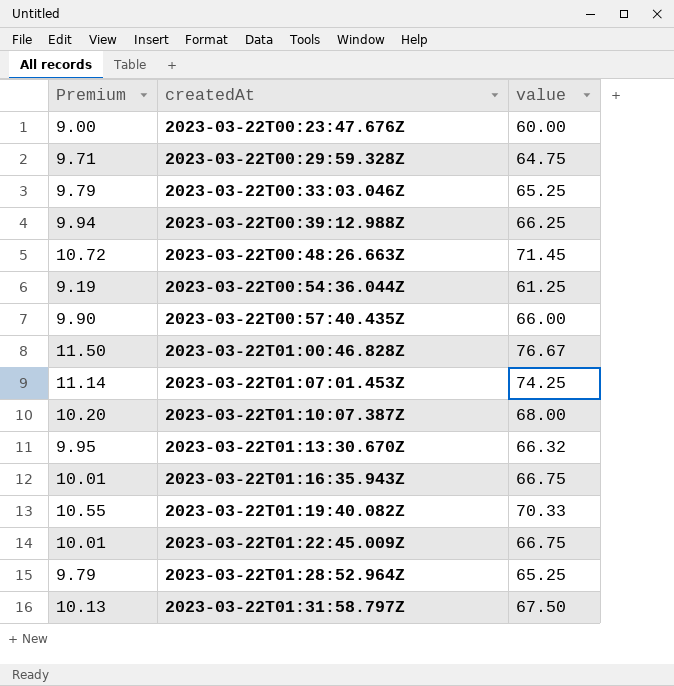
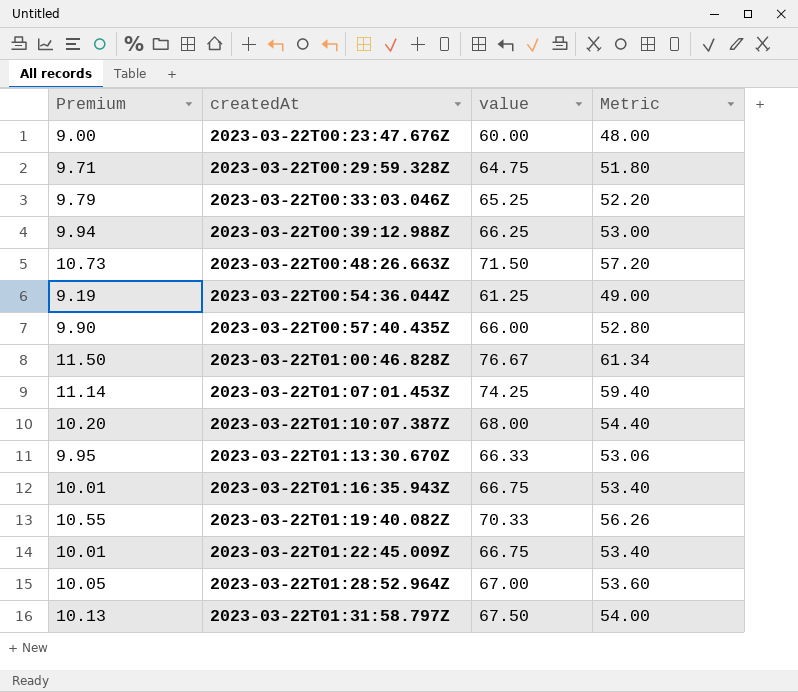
column Metric | formula: none -> [value] * 0.8
2023-03-22T00:48:26.663Z | Premium: 10.72 -> 10.73
2023-03-22T00:48:26.663Z | value: 71.45 -> 71.50
2023-03-22T01:13:30.670Z | value: 66.32 -> 66.33
2023-03-22T01:28:52.964Z | Premium: 9.79 -> 10.05
2023-03-22T01:28:52.964Z | value: 65.25 -> 67.00

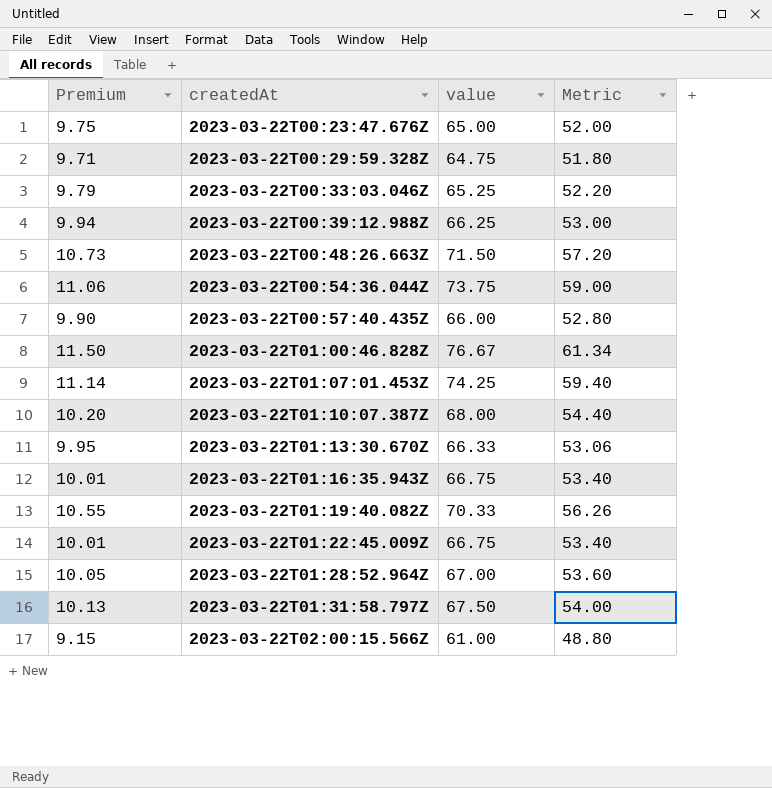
2023-03-22T00:23:47.676Z | Premium: 9.00 -> 9.75
2023-03-22T00:23:47.676Z | value: 60.00 -> 65.00
2023-03-22T00:23:47.676Z | Metric: 48.00 -> 52.00
2023-03-22T00:54:36.044Z | Premium: 9.19 -> 11.06
2023-03-22T00:54:36.044Z | value: 61.25 -> 73.75
2023-03-22T00:54:36.044Z | Metric: 49.00 -> 59.00
row 2023-03-22T02:00:15.566Z: none -> 9.15 | 61.00 | 48.80

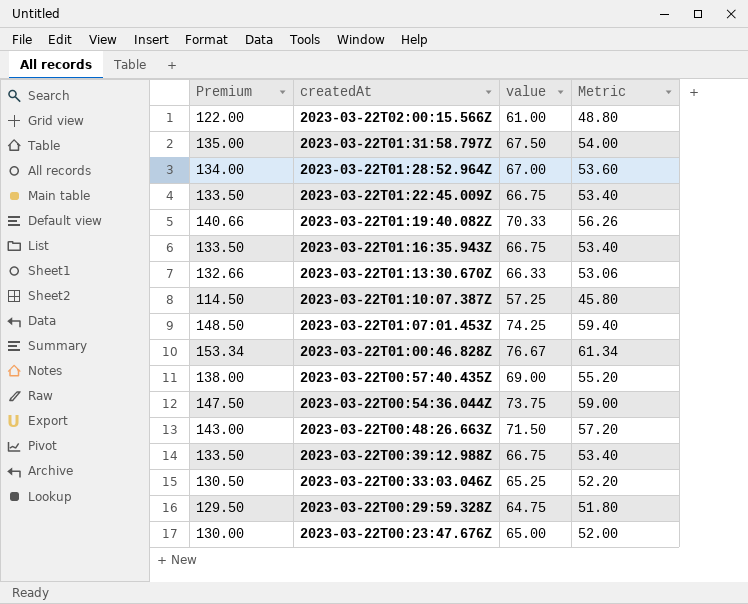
row order: createdAt ascending -> createdAt descending
column Premium | formula: [value] * 0.15 -> [value] * 2
2023-03-22T01:10:07.387Z | value: 68.00 -> 57.25
2023-03-22T01:10:07.387Z | Metric: 54.40 -> 45.80
2023-03-22T00:57:40.435Z | value: 66.00 -> 69.00
2023-03-22T00:57:40.435Z | Metric: 52.80 -> 55.20
2023-03-22T00:39:12.988Z | value: 66.25 -> 66.75
2023-03-22T00:39:12.988Z | Metric: 53.00 -> 53.40

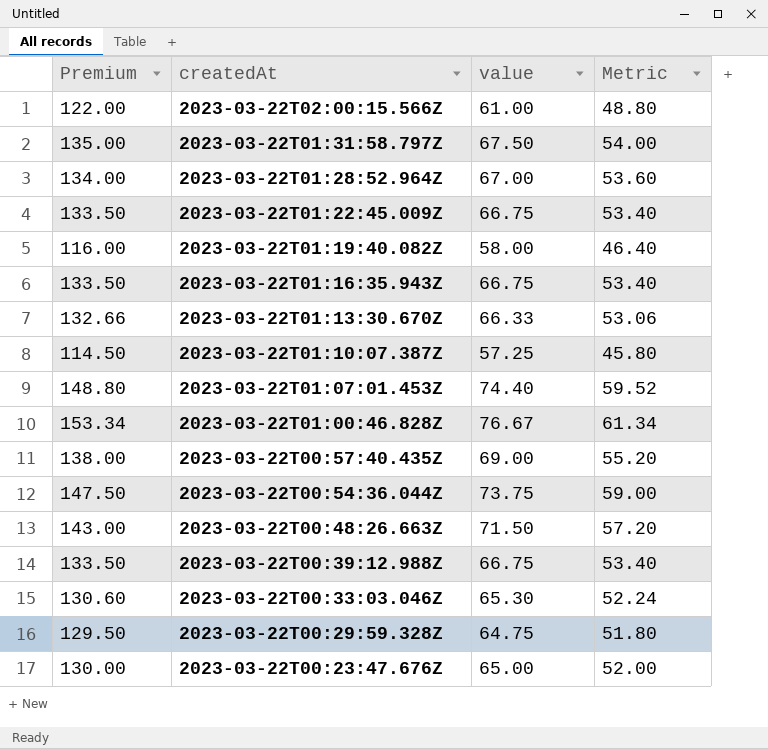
2023-03-22T01:19:40.082Z | Premium: 140.66 -> 116.00
2023-03-22T01:19:40.082Z | value: 70.33 -> 58.00
2023-03-22T01:19:40.082Z | Metric: 56.26 -> 46.40
2023-03-22T01:07:01.453Z | Premium: 148.50 -> 148.80
2023-03-22T01:07:01.453Z | value: 74.25 -> 74.40
2023-03-22T01:07:01.453Z | Metric: 59.40 -> 59.52
2023-03-22T00:33:03.046Z | Premium: 130.50 -> 130.60
2023-03-22T00:33:03.046Z | value: 65.25 -> 65.30
2023-03-22T00:33:03.046Z | Metric: 52.20 -> 52.24

